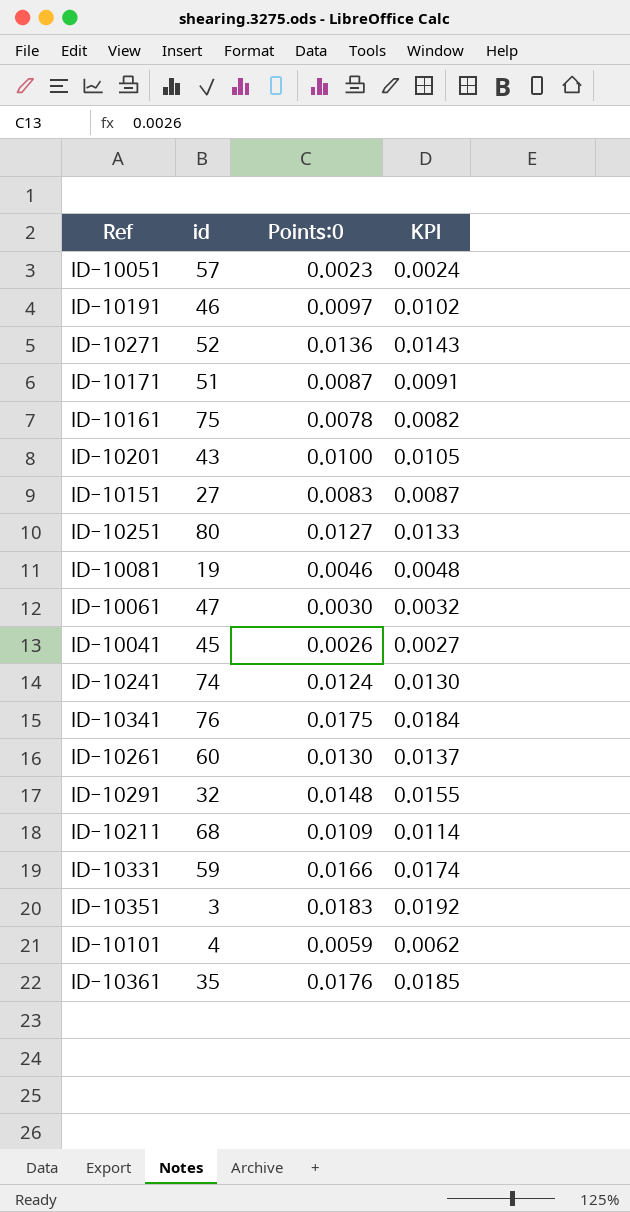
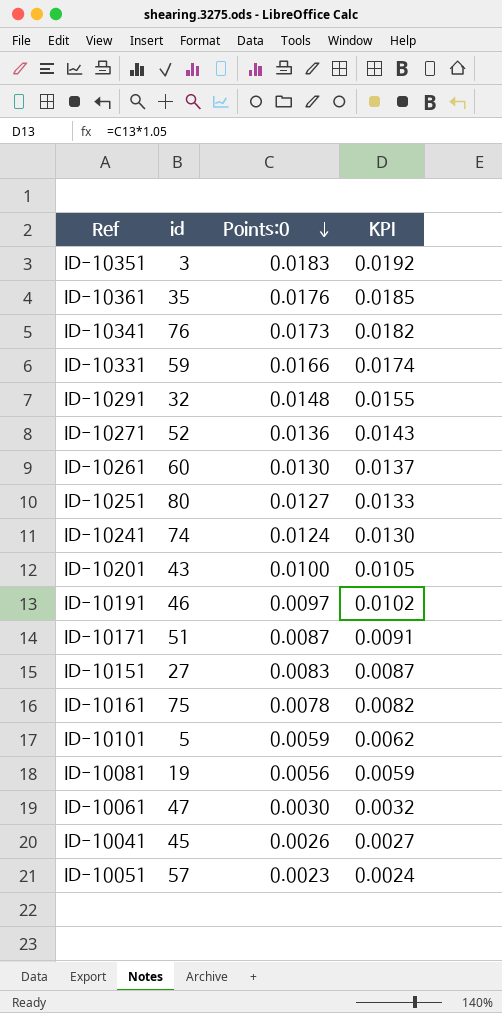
row order: none -> Points:0 descending
row ID-10211: 68 | 0.0109 | 0.0114 -> none
ID-10341 | Points:0: 0.0175 -> 0.0173
ID-10341 | KPI: 0.0184 -> 0.0182
ID-10101 | id: 4 -> 5
ID-10081 | Points:0: 0.0046 -> 0.0056
ID-10081 | KPI: 0.0048 -> 0.0059

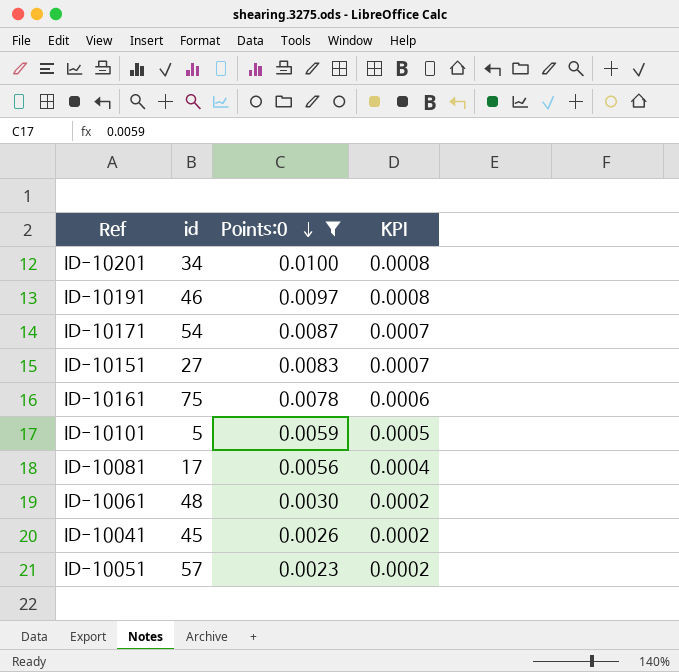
filter: none -> Points:0 <= 0.0100
column KPI | formula: [Points:0] * 1.05 -> [Points:0] * 0.08
ID-10201 | id: 43 -> 34
ID-10171 | id: 51 -> 54
ID-10081 | id: 19 -> 17
ID-10061 | id: 47 -> 48

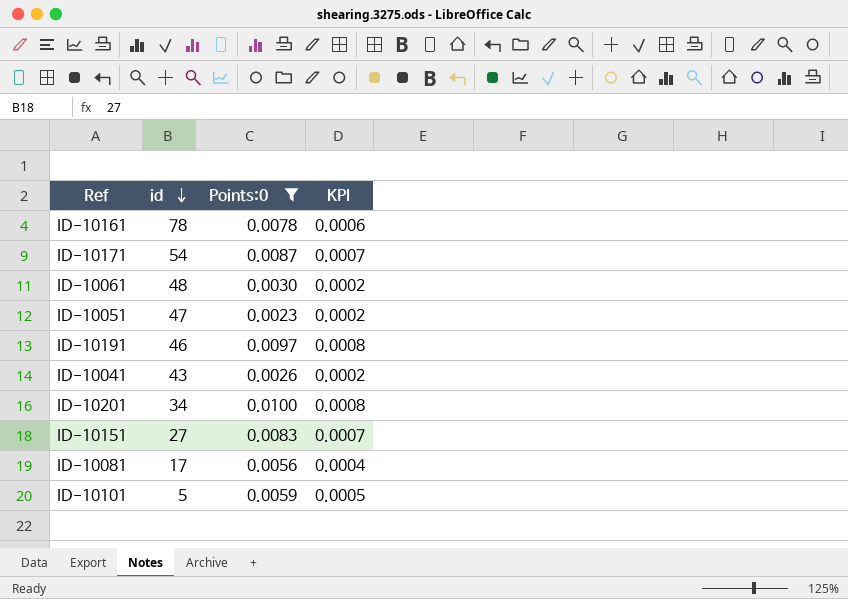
row order: Points:0 descending -> id descending
ID-10161 | id: 75 -> 78
ID-10051 | id: 57 -> 47
ID-10041 | id: 45 -> 43

